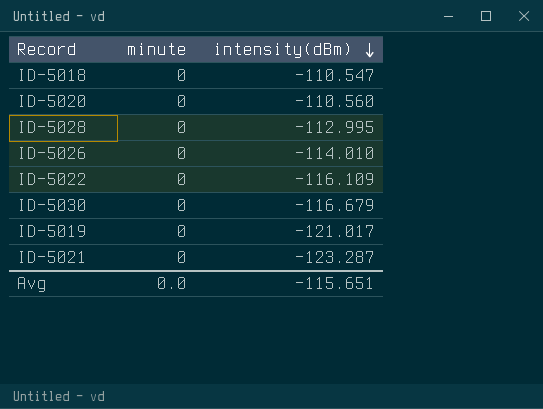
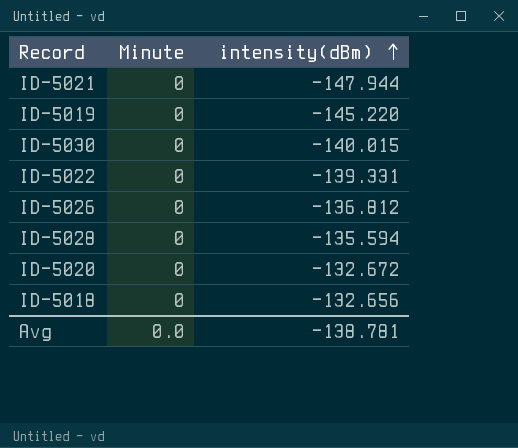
row order: intensity(dBm) descending -> intensity(dBm) ascending
column name: minute -> Minute
ID-5021 | intensity(dBm): -123.287 -> -147.944
ID-5019 | intensity(dBm): -121.017 -> -145.220
ID-5030 | intensity(dBm): -116.679 -> -140.015
ID-5022 | intensity(dBm): -116.109 -> -139.331
ID-5026 | intensity(dBm): -114.010 -> -136.812
ID-5028 | intensity(dBm): -112.995 -> -135.594
ID-5020 | intensity(dBm): -110.560 -> -132.672
ID-5018 | intensity(dBm): -110.547 -> -132.656
Avg | intensity(dBm): -115.651 -> -138.781

